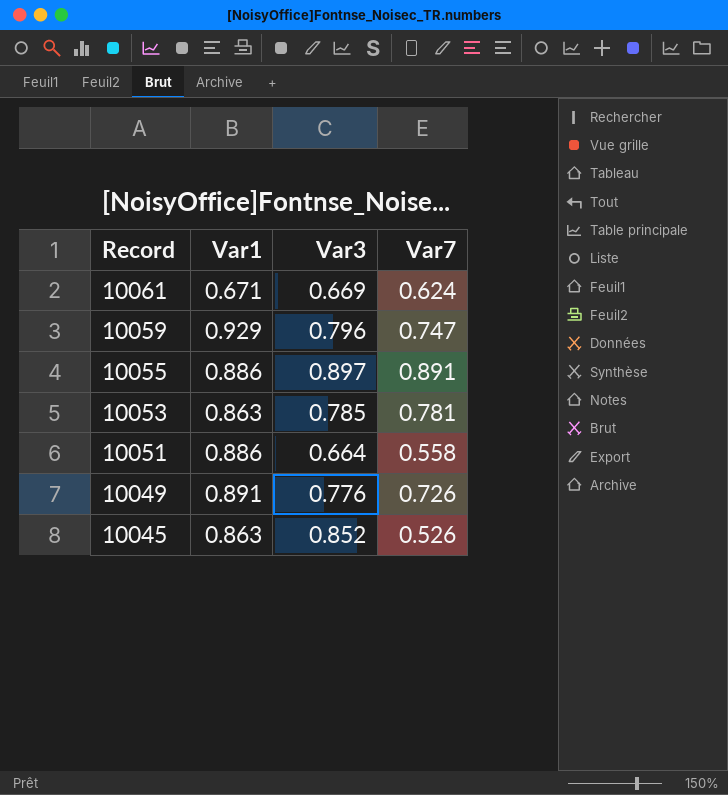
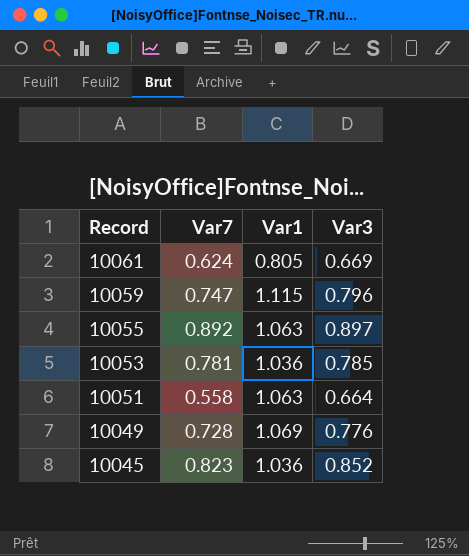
column Var7 | position: 4 -> 2
10061 | Var1: 0.671 -> 0.805
10059 | Var1: 0.929 -> 1.115
10055 | Var7: 0.891 -> 0.892
10055 | Var1: 0.886 -> 1.063
10053 | Var1: 0.863 -> 1.036
10051 | Var1: 0.886 -> 1.063
10049 | Var7: 0.726 -> 0.728
10049 | Var1: 0.891 -> 1.069
10045 | Var7: 0.526 -> 0.823
10045 | Var1: 0.863 -> 1.036

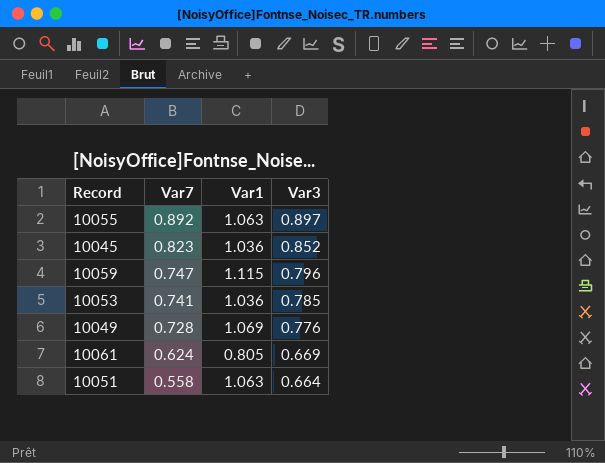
row order: Record descending -> Var7 descending
10053 | Var7: 0.781 -> 0.741

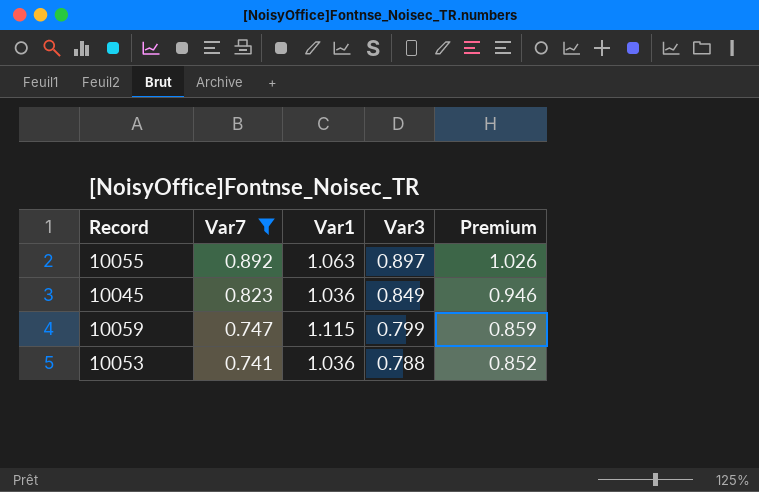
filter: none -> Var7 >= 0.741
column Premium | formula: none -> [Var7] * 1.15
10045 | Var3: 0.852 -> 0.849
10059 | Var3: 0.796 -> 0.799
10053 | Var3: 0.785 -> 0.788

